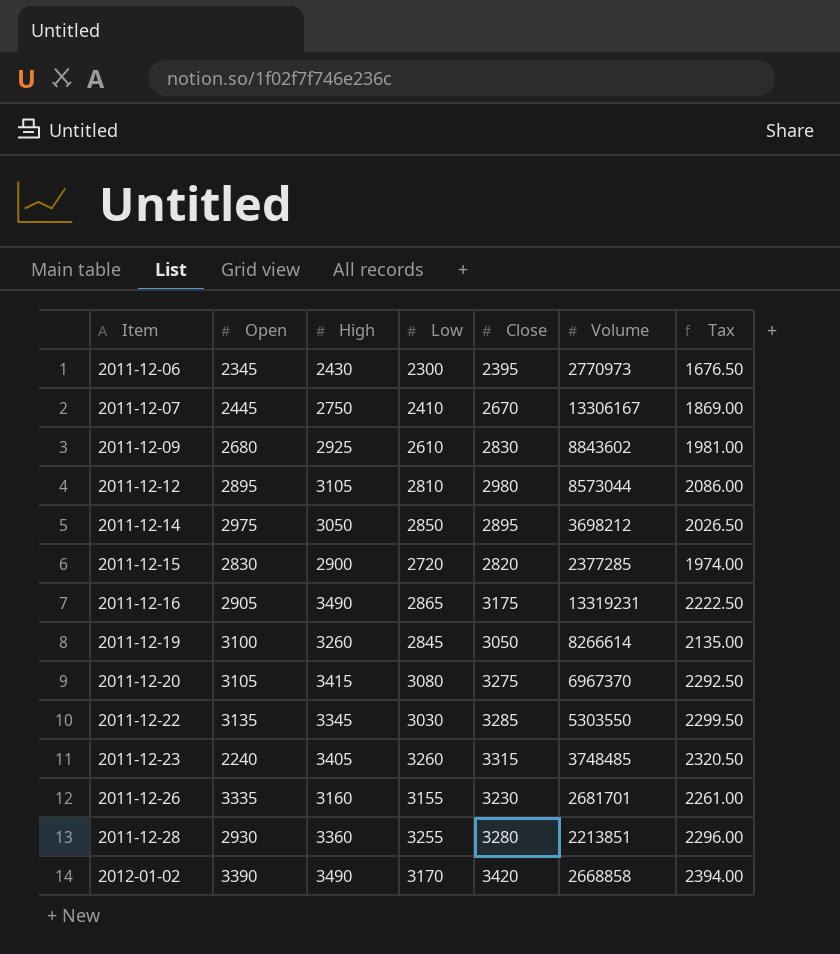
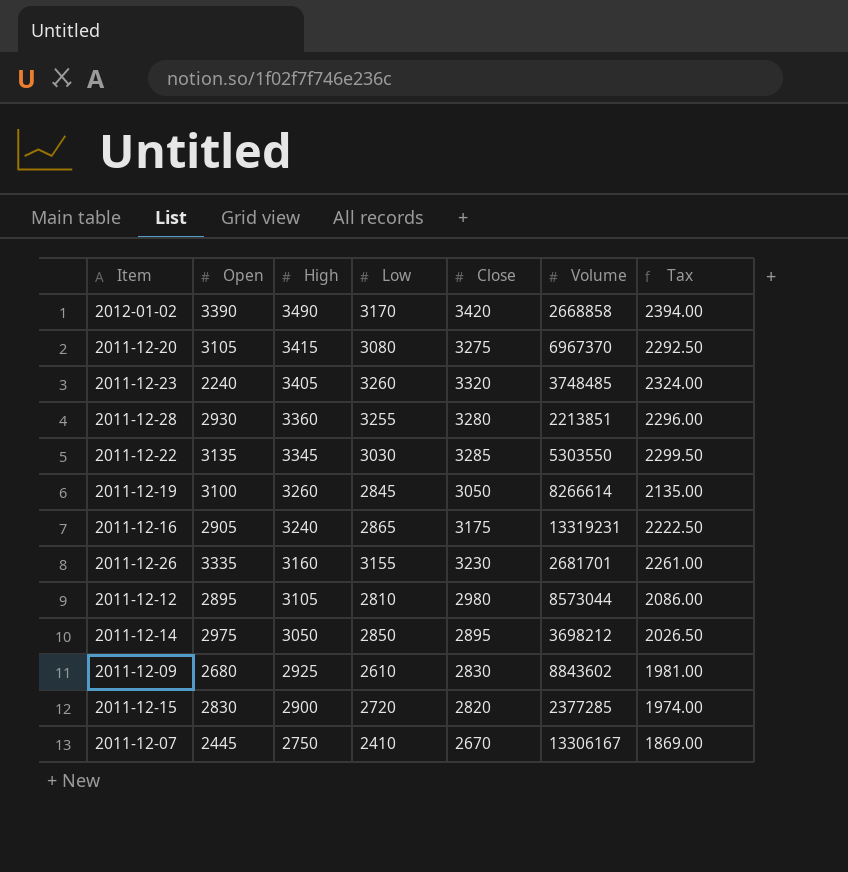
row order: Item ascending -> High descending
row 2011-12-06: 2345 | 2430 | 2300 | 2395 | 2770973 | 1676.50 -> none
2011-12-23 | Close: 3315 -> 3320
2011-12-23 | Tax: 2320.50 -> 2324.00
2011-12-16 | High: 3490 -> 3240

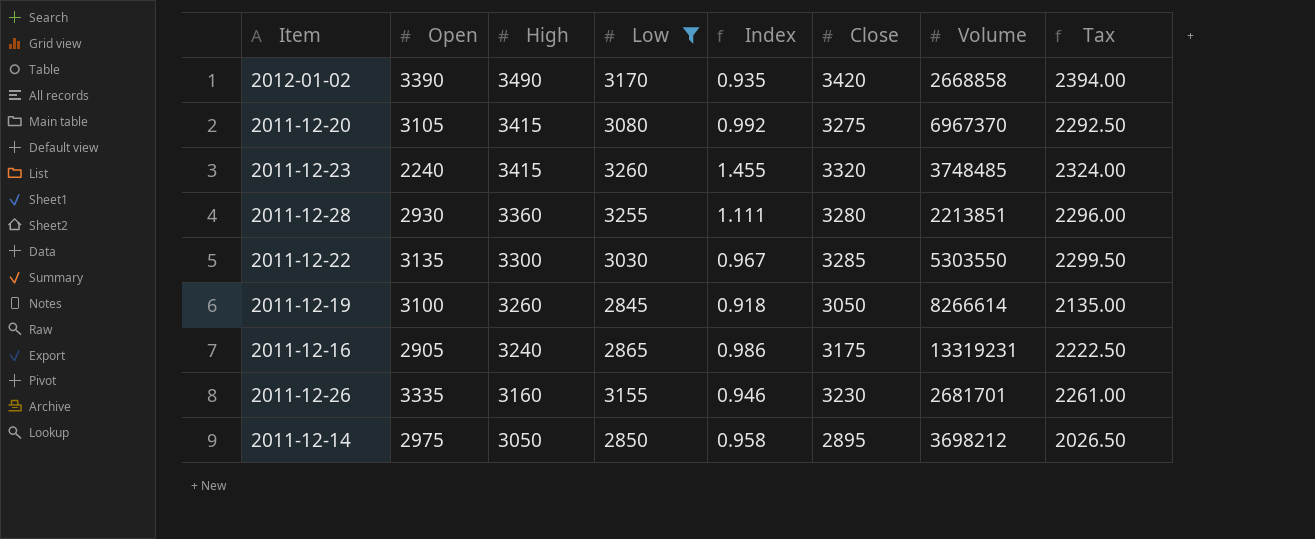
filter: none -> Low >= 2845
column Index | formula: none -> [Low] / [Open]
2011-12-23 | High: 3405 -> 3415
2011-12-22 | High: 3345 -> 3300

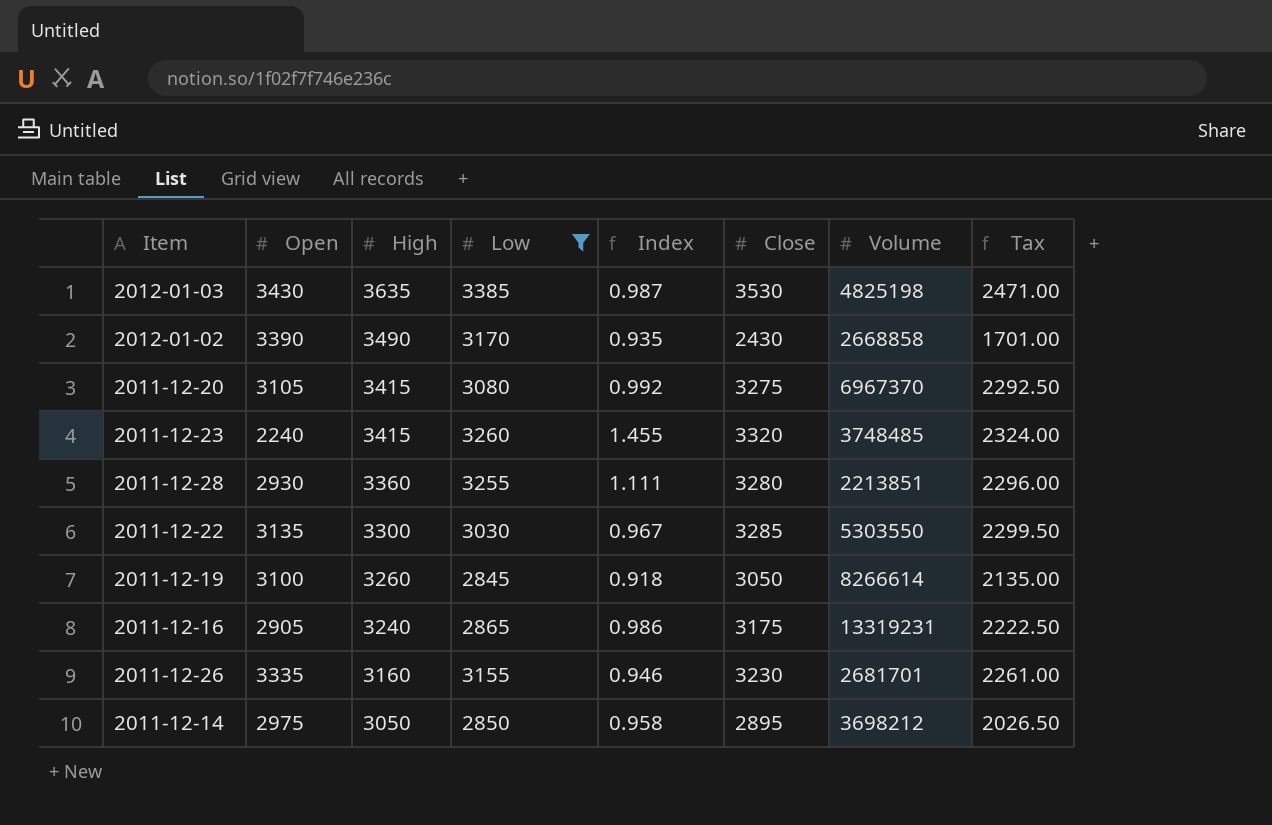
row 2012-01-03: none -> 3430 | 3635 | 3385 | 0.987 | 3530 | 4825198 | 2471.00
2012-01-02 | Close: 3420 -> 2430
2012-01-02 | Tax: 2394.00 -> 1701.00

